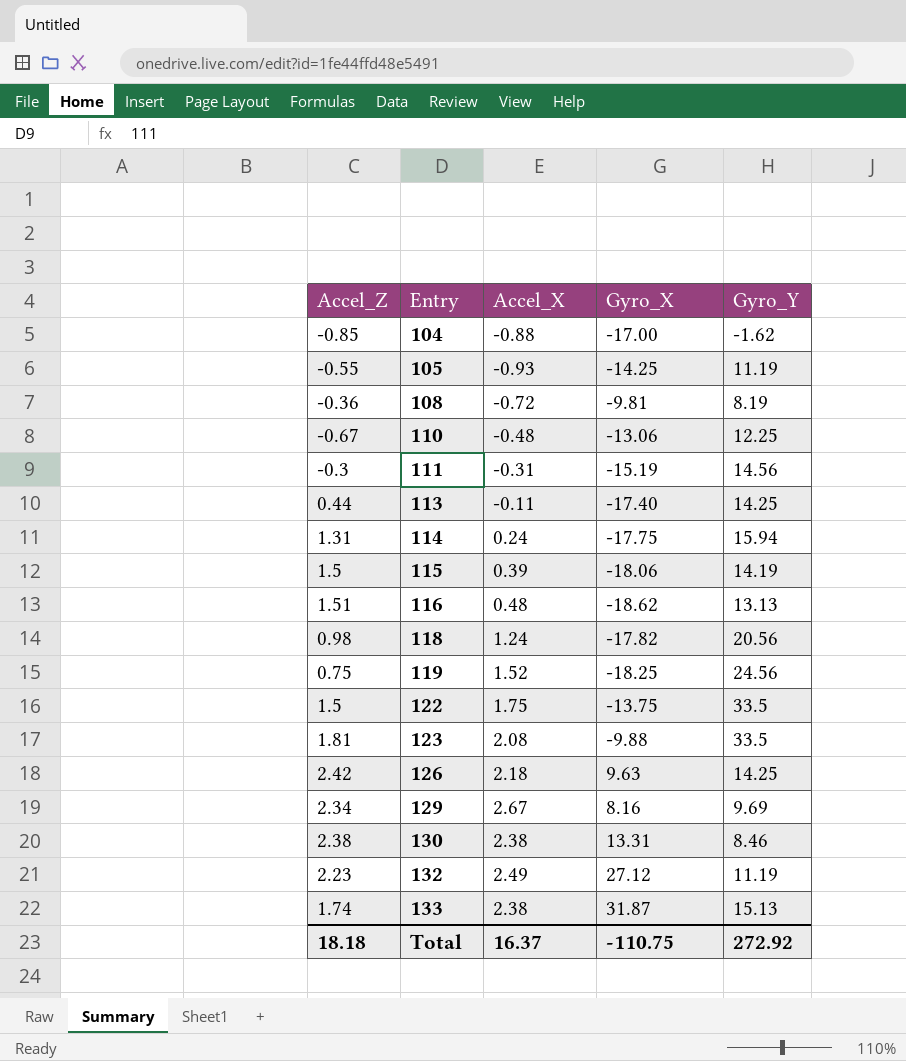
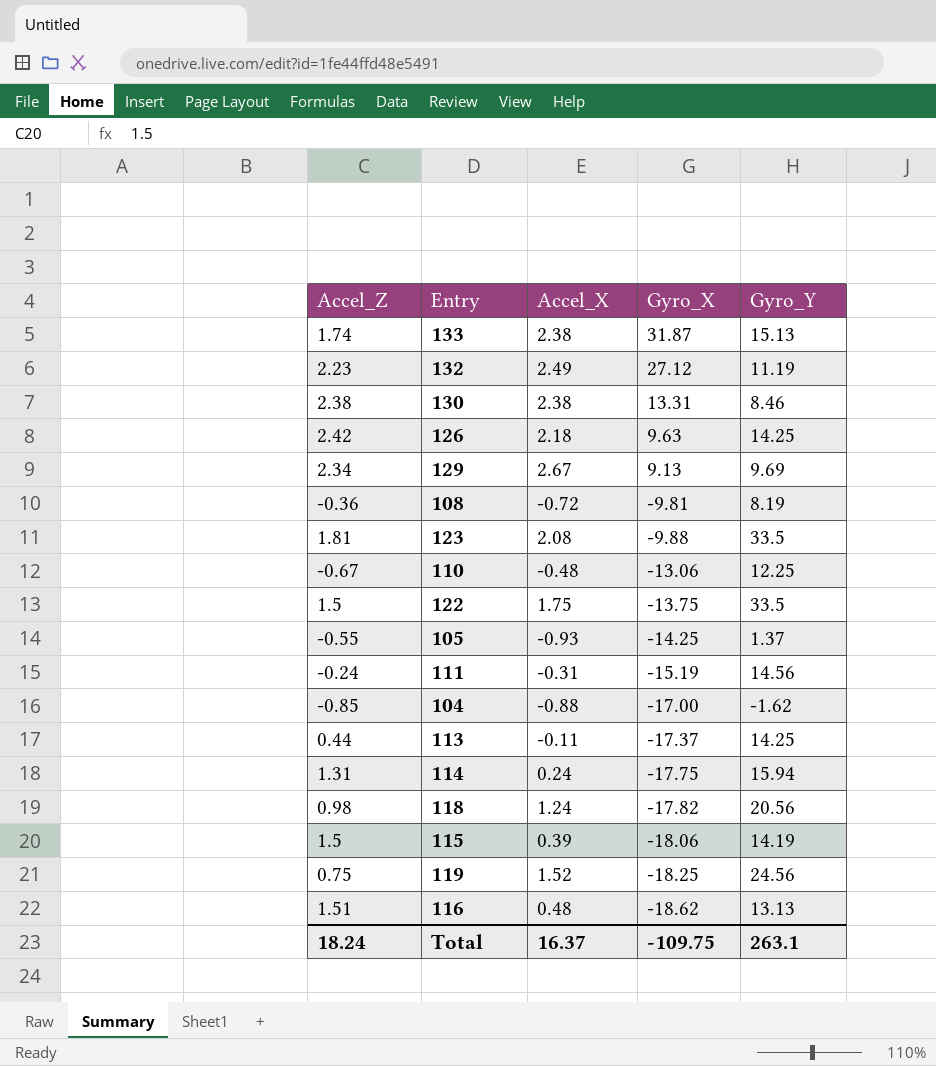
row order: Entry ascending -> Gyro_X descending
129 | Gyro_X: 8.16 -> 9.13
105 | Gyro_Y: 11.19 -> 1.37
111 | Accel_Z: -0.3 -> -0.24
113 | Gyro_X: -17.40 -> -17.37
Total | Accel_Z: 18.18 -> 18.24
Total | Gyro_X: -110.75 -> -109.75
Total | Gyro_Y: 272.92 -> 263.1

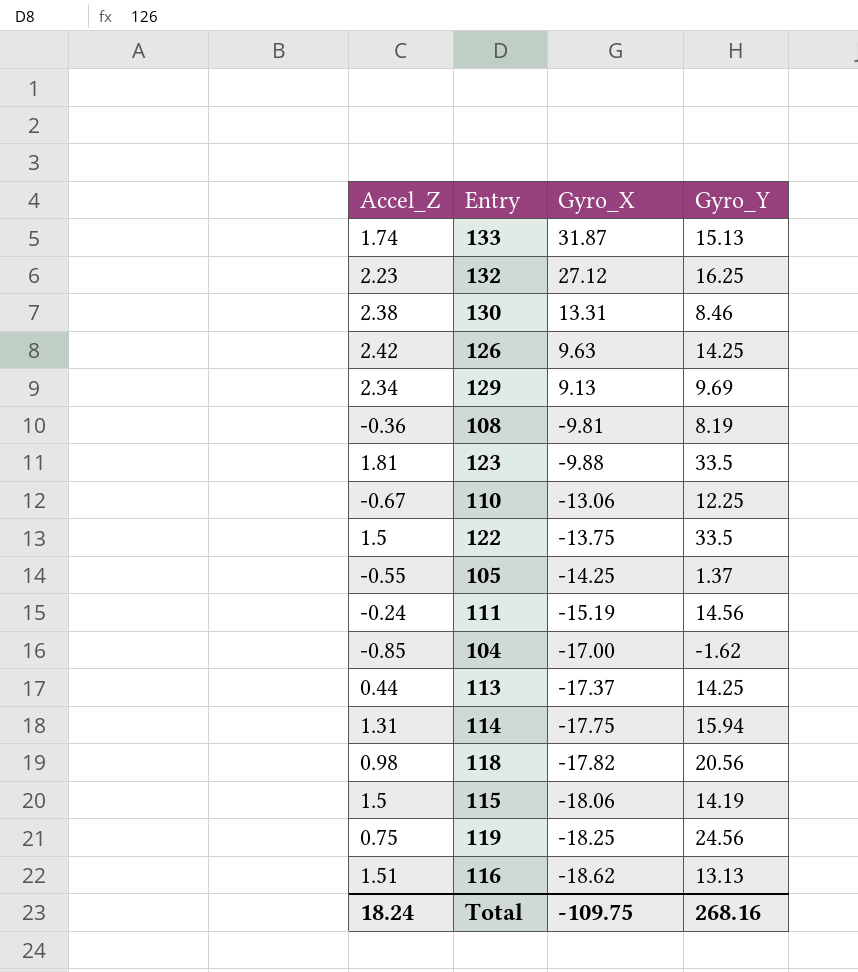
column Accel_X | position: 3 -> none
132 | Gyro_Y: 11.19 -> 16.25
Total | Gyro_Y: 263.1 -> 268.16

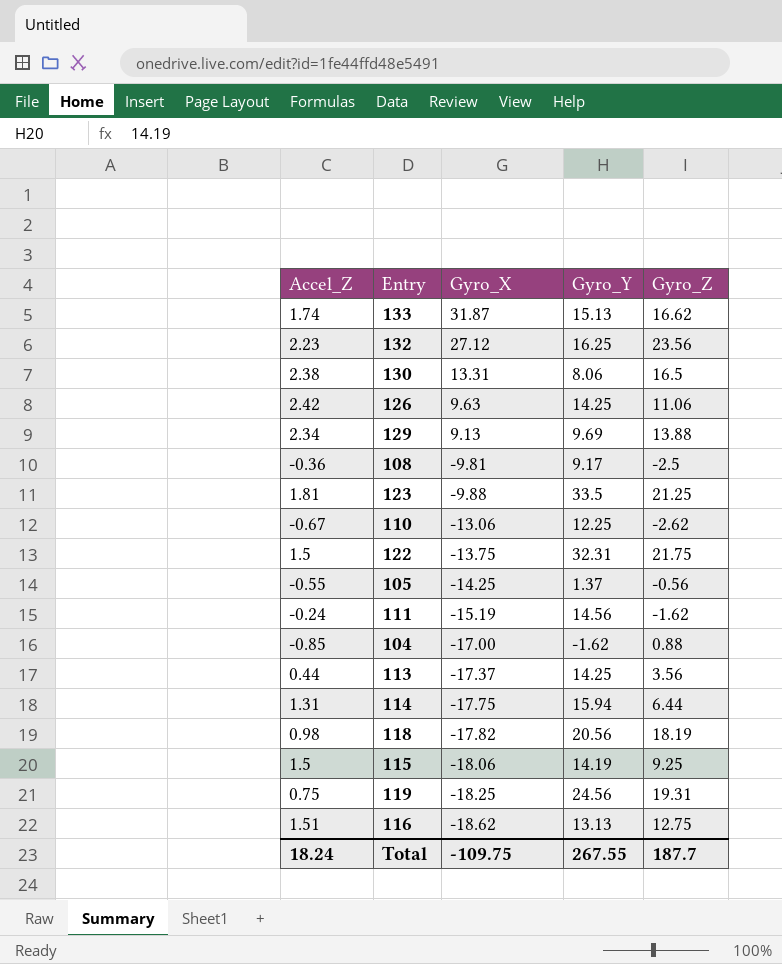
column Gyro_Z | position: none -> 5
130 | Gyro_Y: 8.46 -> 8.06
108 | Gyro_Y: 8.19 -> 9.17
122 | Gyro_Y: 33.5 -> 32.31
Total | Gyro_Y: 268.16 -> 267.55

